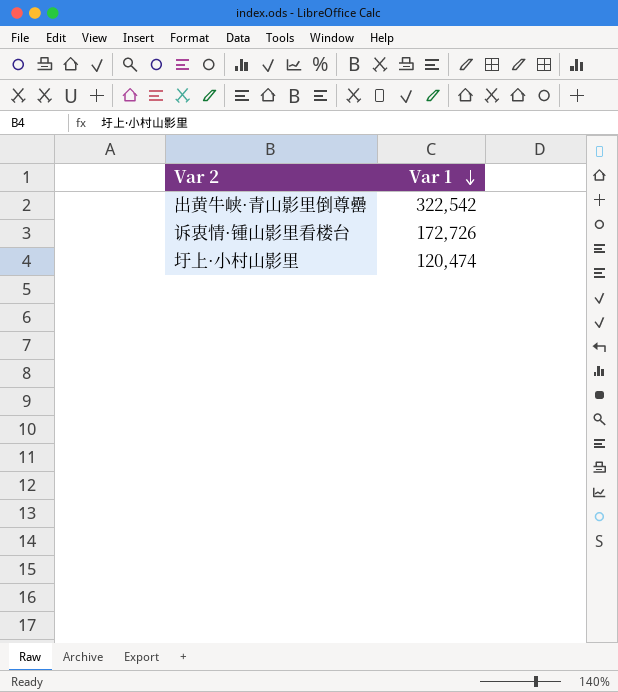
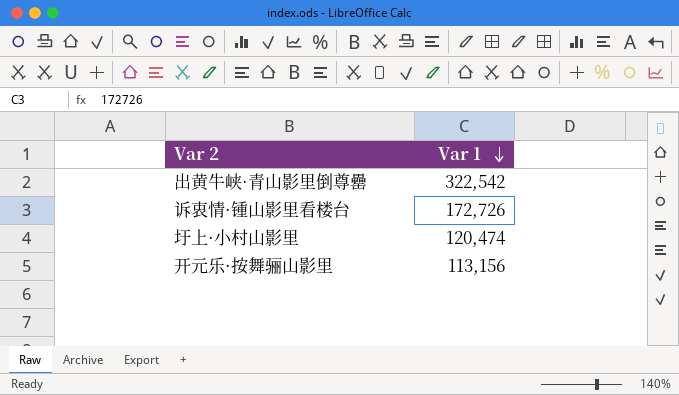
row 开元乐·按舞骊山影里: none -> 113,156

